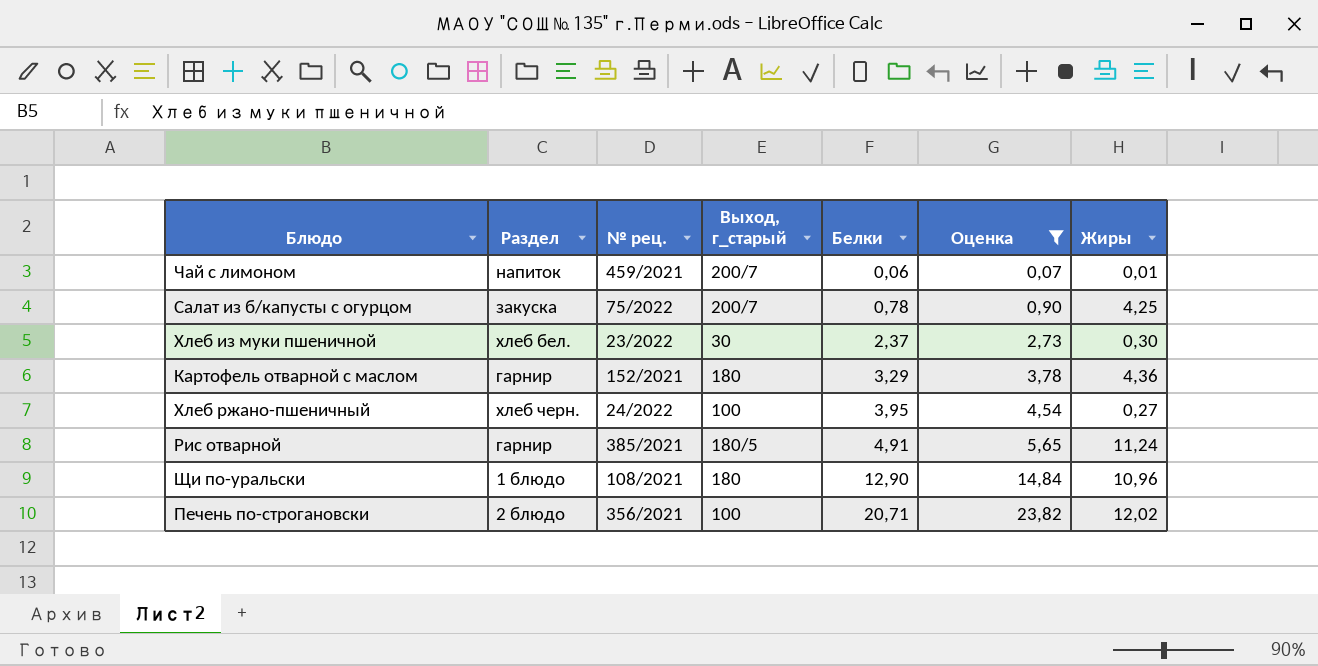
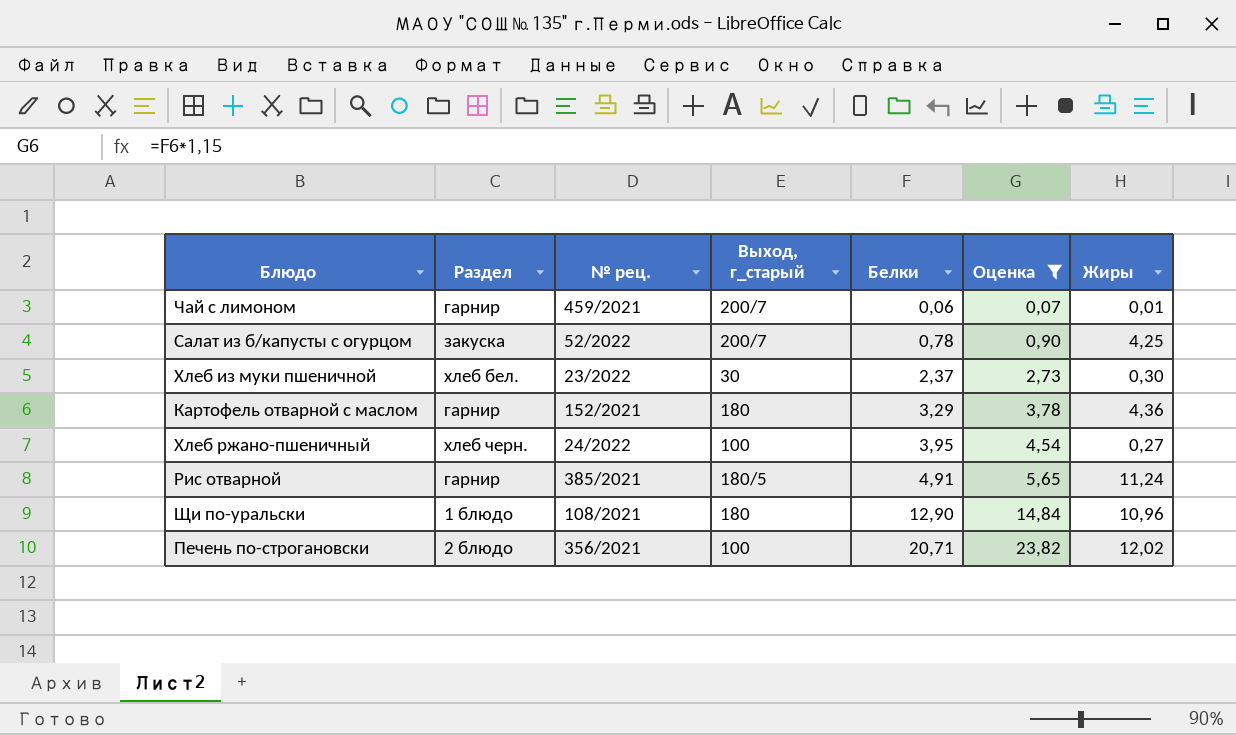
Чай с лимоном | Раздел: напиток -> гарнир
Салат из б/капусты с огурцом | № рец.: 75/2022 -> 52/2022

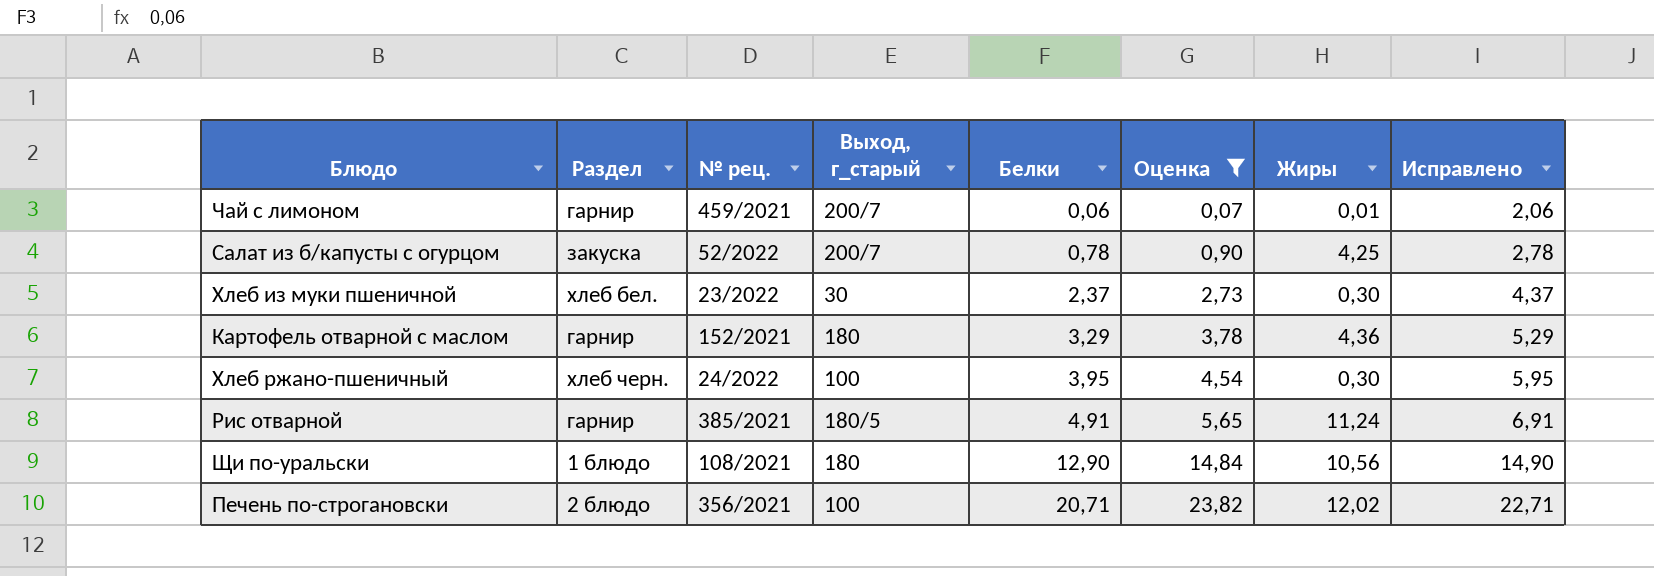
column Исправлено | formula: none -> [Белки] + 2
Хлеб ржано-пшеничный | Жиры: 0,27 -> 0,30
Щи по-уральски | Жиры: 10,96 -> 10,56

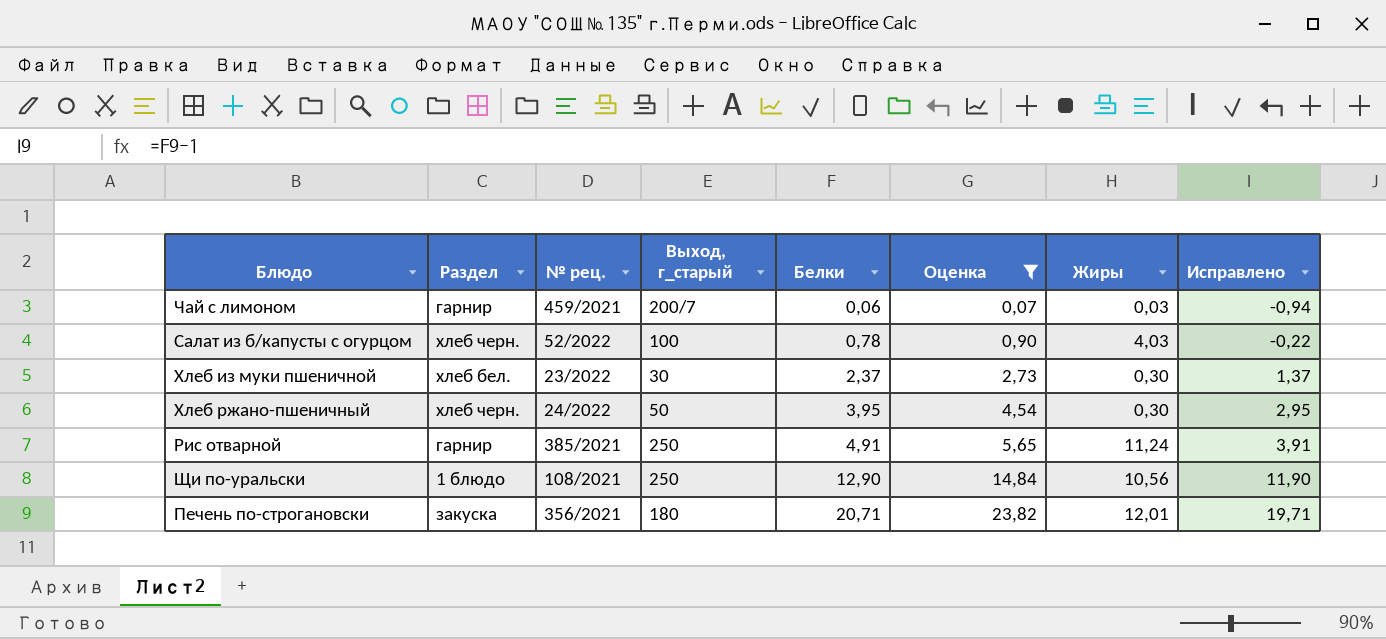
column Исправлено | formula: [Белки] + 2 -> [Белки] - 1
row Картофель отварной с маслом: гарнир | 152/2021 | 180 | 3,29 | 3,78 | 4,36 | 5,29 -> none
Чай с лимоном | Жиры: 0,01 -> 0,03
Салат из б/капусты с огурцом | Раздел: закуска -> хлеб черн.
Салат из б/капусты с огурцом | Выход, г_старый: 200/7 -> 100
Салат из б/капусты с огурцом | Жиры: 4,25 -> 4,03
Хлеб ржано-пшеничный | Выход, г_старый: 100 -> 50
Рис отварной | Выход, г_старый: 180/5 -> 250
Щи по-уральски | Выход, г_старый: 180 -> 250
Печень по-строгановски | Раздел: 2 блюдо -> закуска
Печень по-строгановски | Выход, г_старый: 100 -> 180
Печень по-строгановски | Жиры: 12,02 -> 12,01

